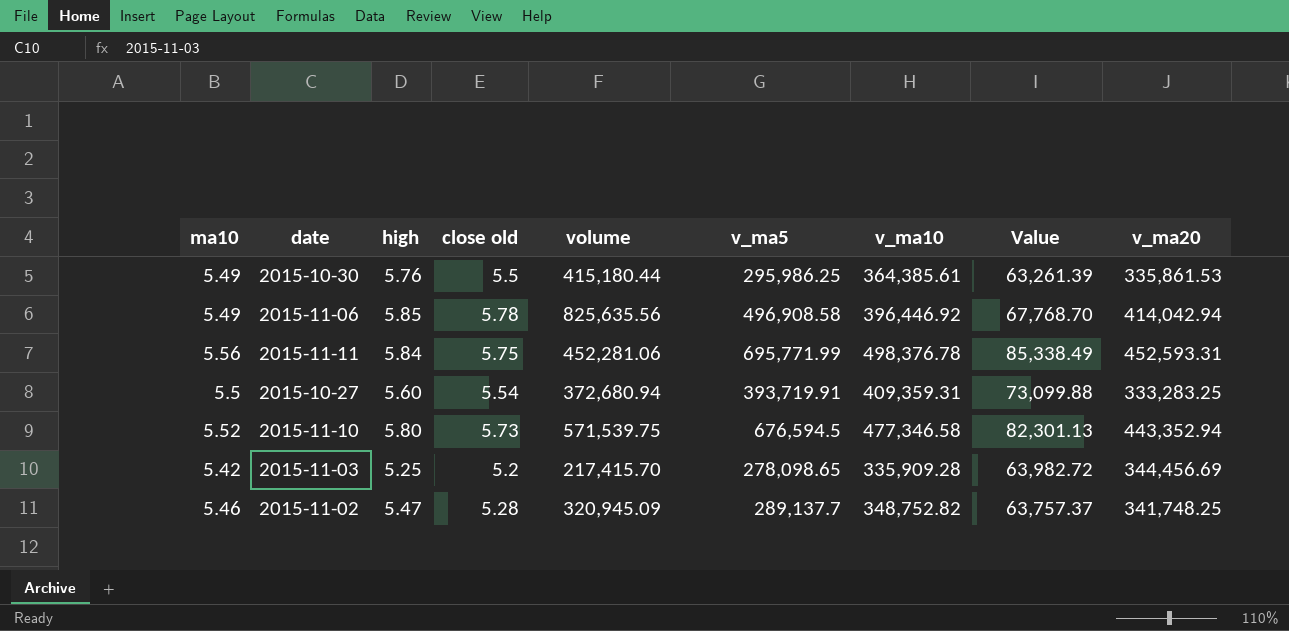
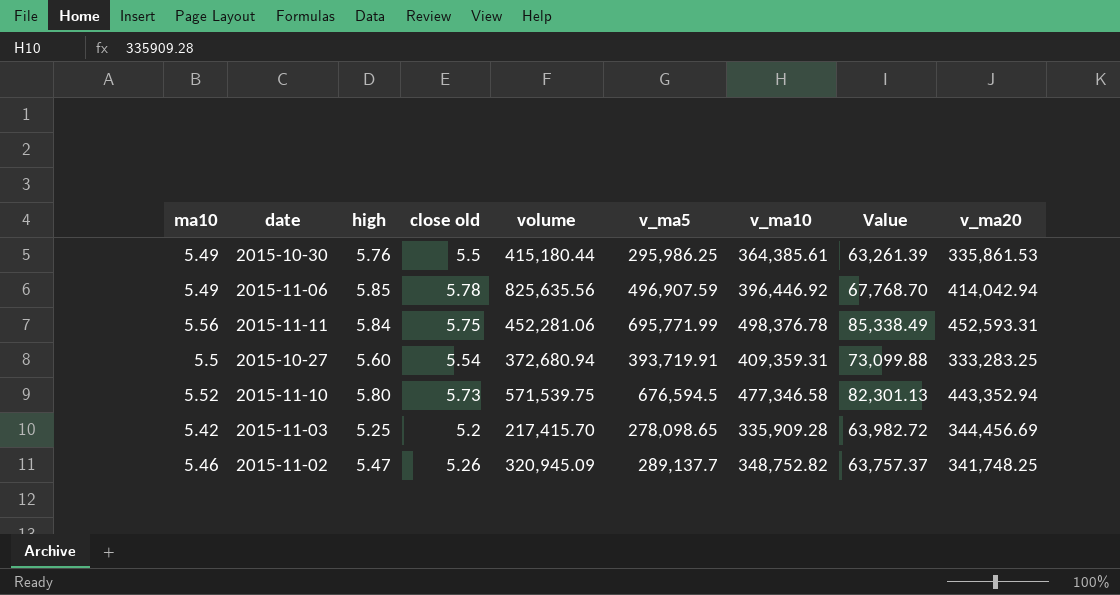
2015-11-06 | v_ma5: 496,908.58 -> 496,907.59
2015-11-02 | close old: 5.28 -> 5.26

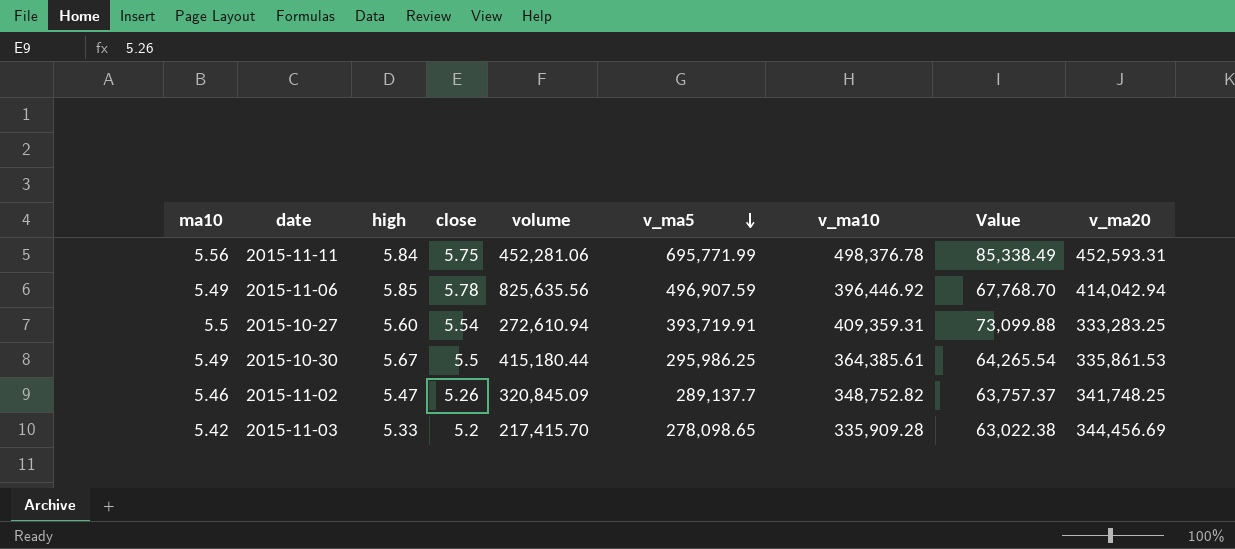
row order: none -> v_ma5 descending
column name: close old -> close
row 2015-11-10: 5.52 | 5.80 | 5.73 | 571,539.75 | 676,594.5 | 477,346.58 | 82,301.13 | 443,352.94 -> none
2015-10-27 | volume: 372,680.94 -> 272,610.94
2015-10-30 | high: 5.76 -> 5.67
2015-10-30 | Value: 63,261.39 -> 64,265.54
2015-11-02 | volume: 320,945.09 -> 320,845.09
2015-11-03 | high: 5.25 -> 5.33
2015-11-03 | Value: 63,982.72 -> 63,022.38

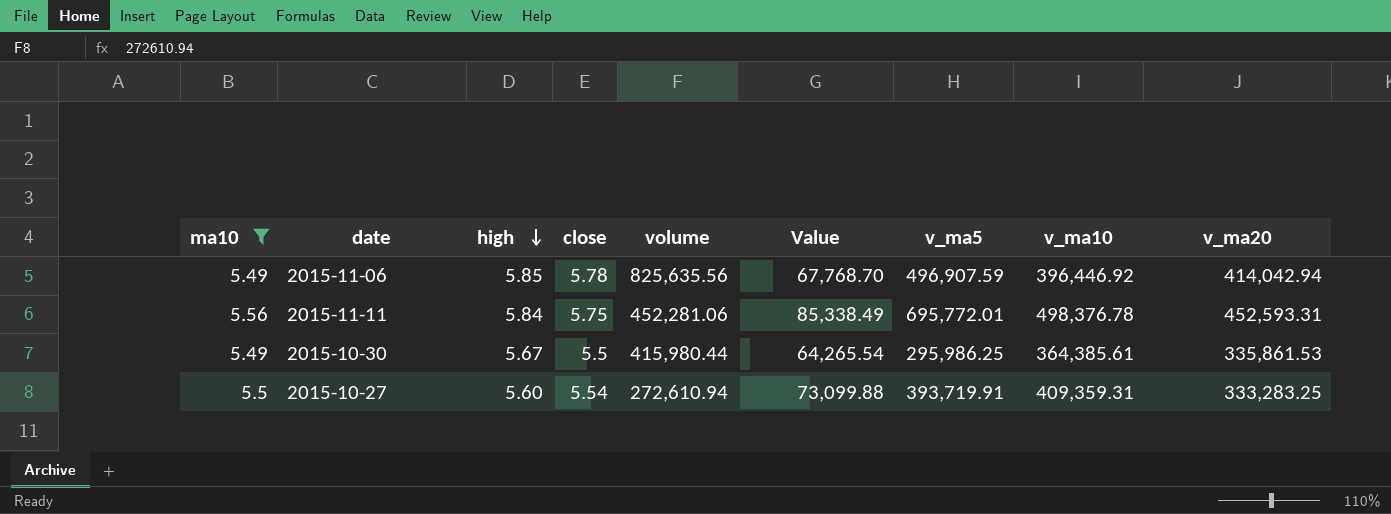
filter: none -> ma10 >= 5.49
row order: v_ma5 descending -> high descending
column Value | position: 8 -> 6
2015-11-11 | v_ma5: 695,771.99 -> 695,772.01
2015-10-30 | volume: 415,180.44 -> 415,980.44

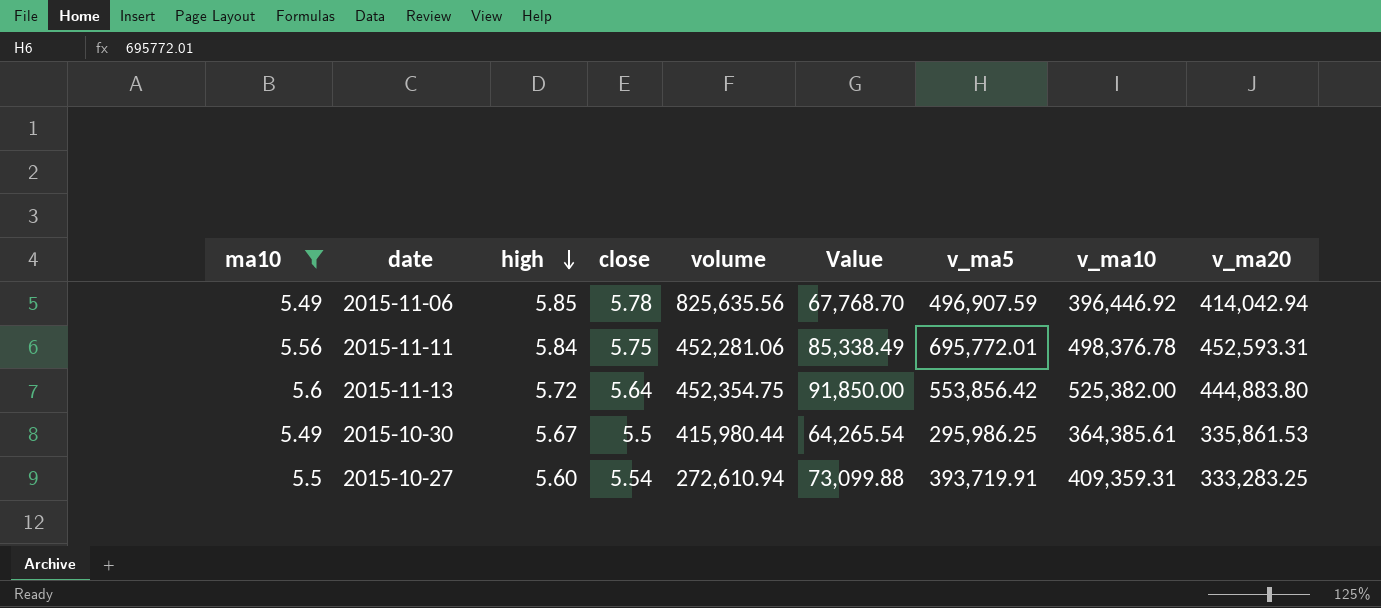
row 2015-11-13: none -> 5.6 | 5.72 | 5.64 | 452,354.75 | 91,850.00 | 553,856.42 | 525,382.00 | 444,883.80

